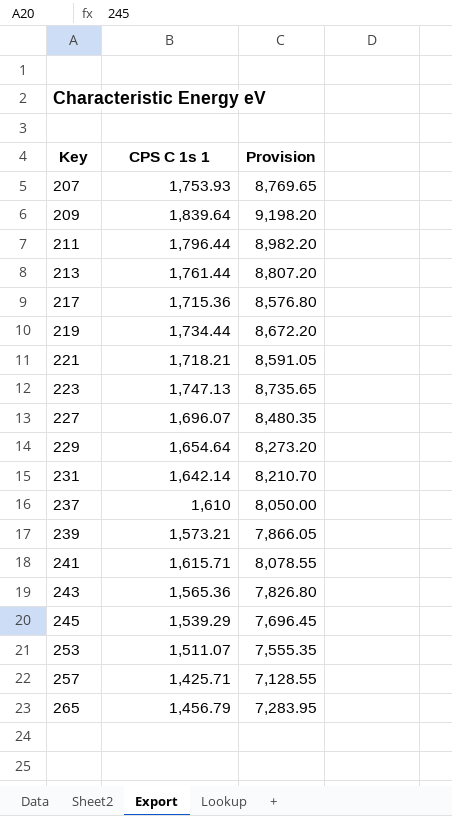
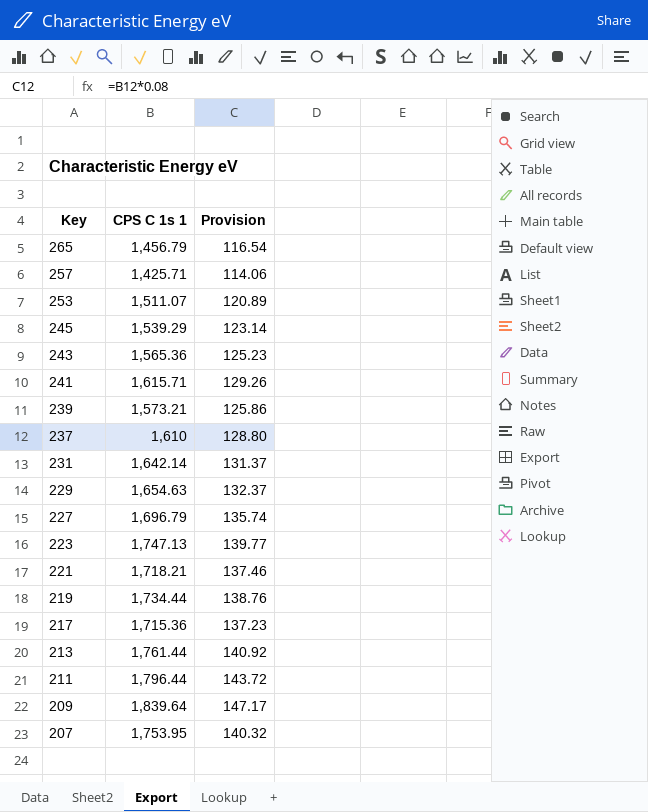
row order: Key ascending -> Key descending
column Provision | formula: [CPS C 1s 1] * 5 -> [CPS C 1s 1] * 0.08
229 | CPS C 1s 1: 1,654.64 -> 1,654.63
227 | CPS C 1s 1: 1,696.07 -> 1,696.79
207 | CPS C 1s 1: 1,753.93 -> 1,753.95

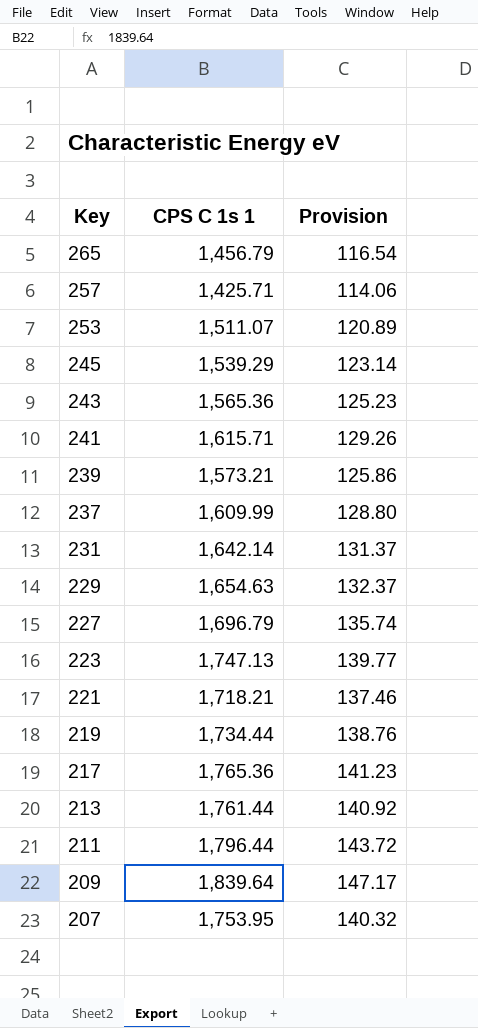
237 | CPS C 1s 1: 1,610 -> 1,609.99
217 | CPS C 1s 1: 1,715.36 -> 1,765.36
217 | Provision: 137.23 -> 141.23

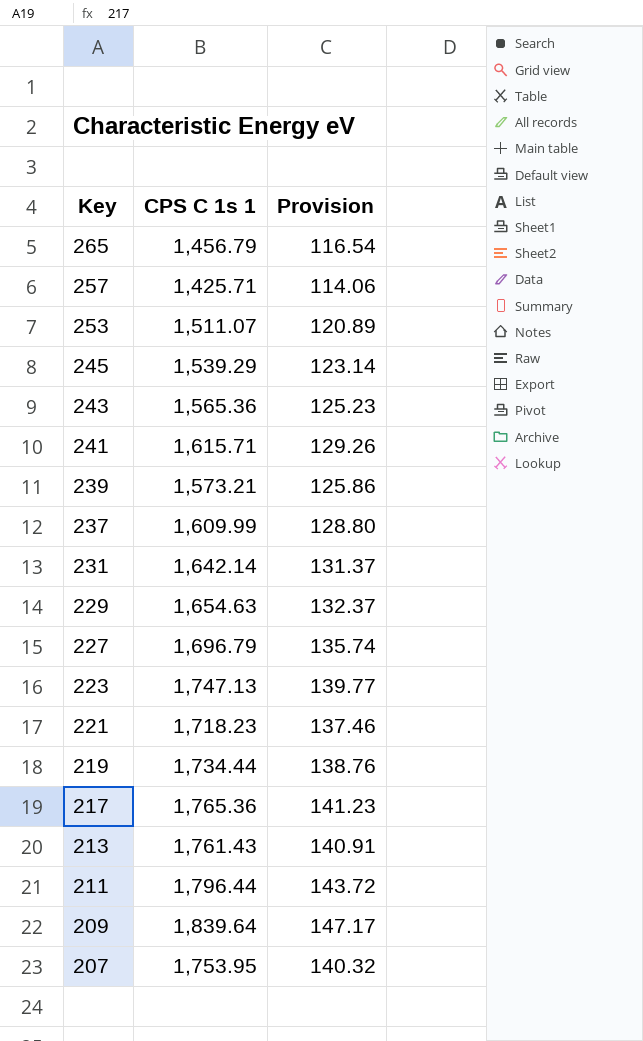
221 | CPS C 1s 1: 1,718.21 -> 1,718.23
213 | CPS C 1s 1: 1,761.44 -> 1,761.43
213 | Provision: 140.92 -> 140.91

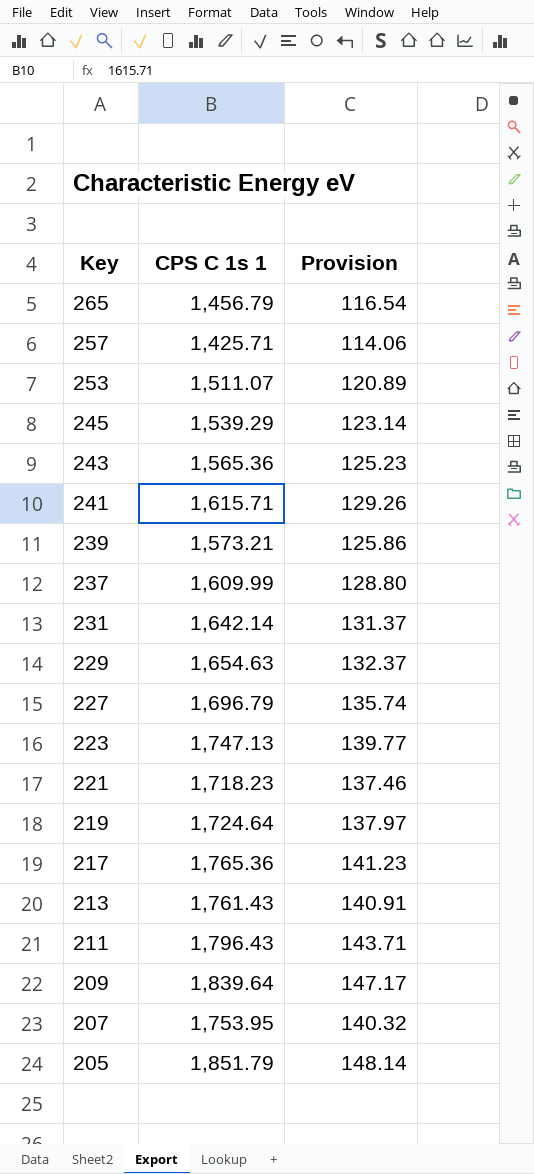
219 | CPS C 1s 1: 1,734.44 -> 1,724.64
219 | Provision: 138.76 -> 137.97
211 | CPS C 1s 1: 1,796.44 -> 1,796.43
211 | Provision: 143.72 -> 143.71
row 205: none -> 1,851.79 | 148.14

